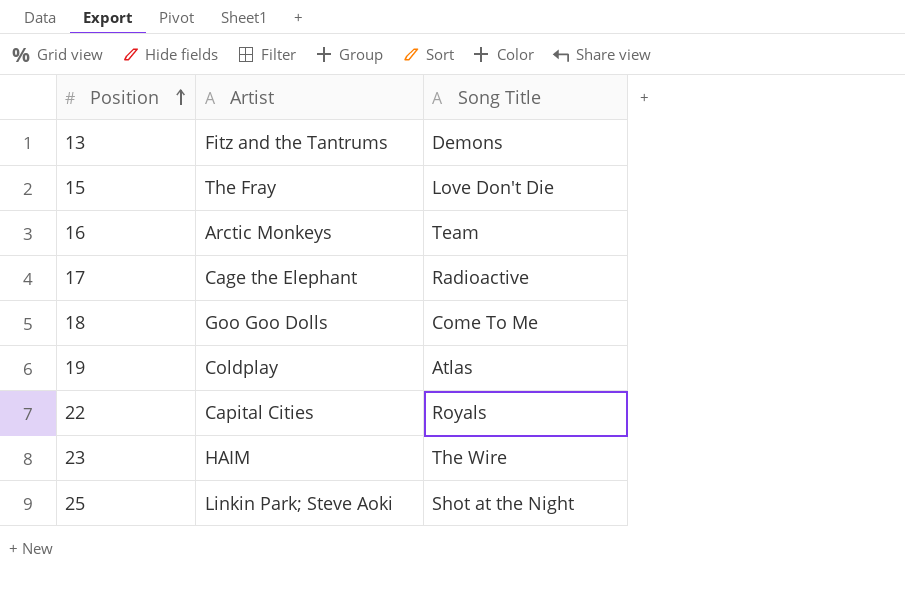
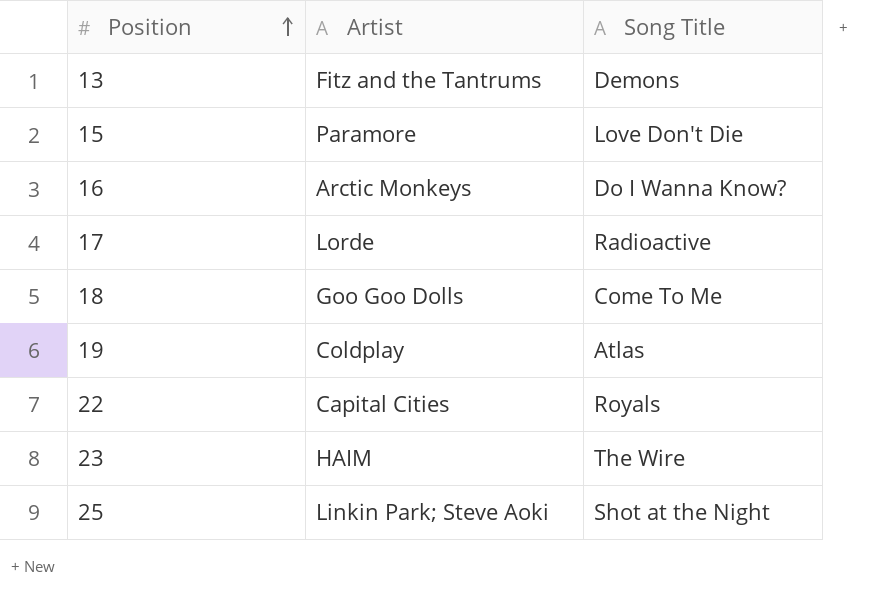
15 | Artist: The Fray -> Paramore
16 | Song Title: Team -> Do I Wanna Know?
17 | Artist: Cage the Elephant -> Lorde

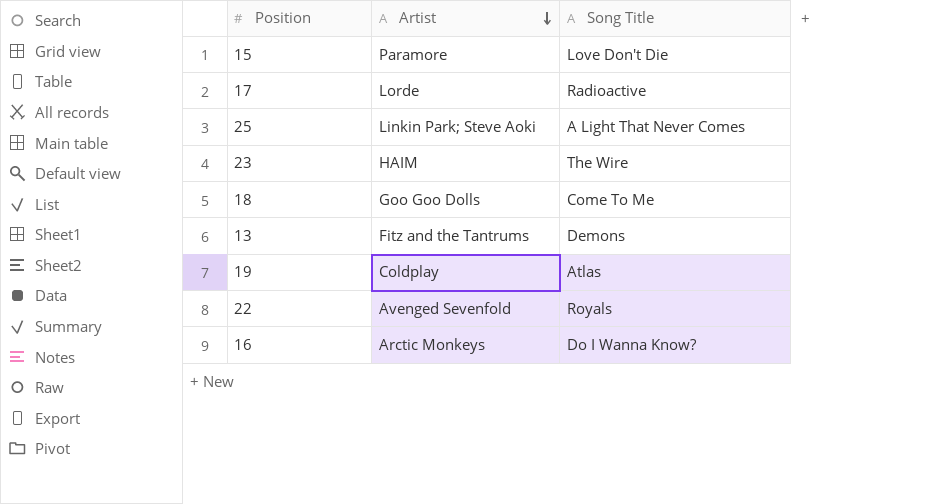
row order: Position ascending -> Artist descending
25 | Song Title: Shot at the Night -> A Light That Never Comes
22 | Artist: Capital Cities -> Avenged Sevenfold

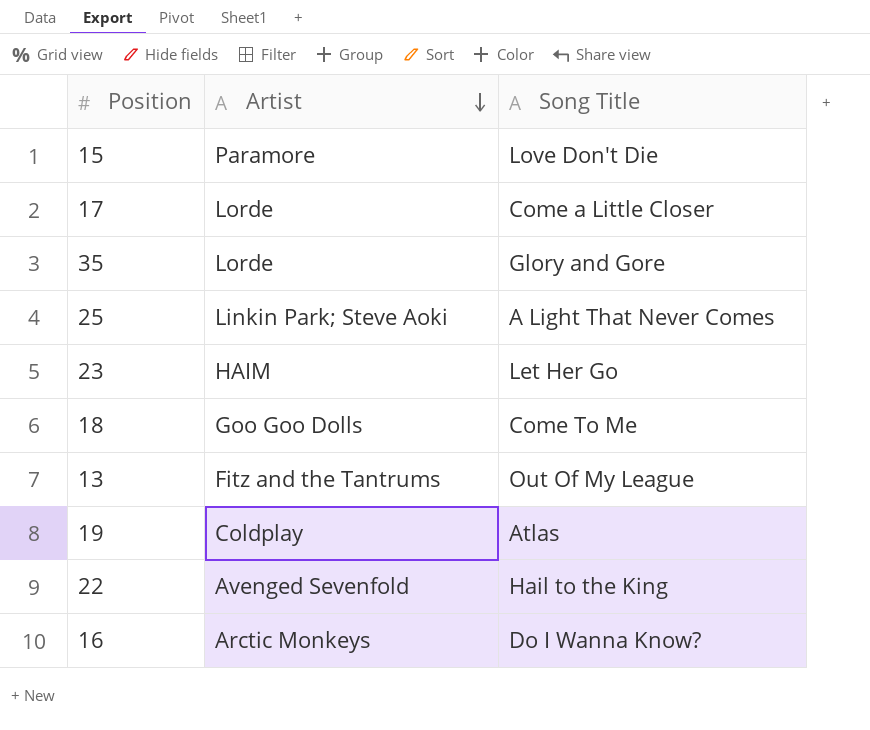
17 | Song Title: Radioactive -> Come a Little Closer
row 35: none -> Lorde | Glory and Gore
23 | Song Title: The Wire -> Let Her Go
13 | Song Title: Demons -> Out Of My League
22 | Song Title: Royals -> Hail to the King

